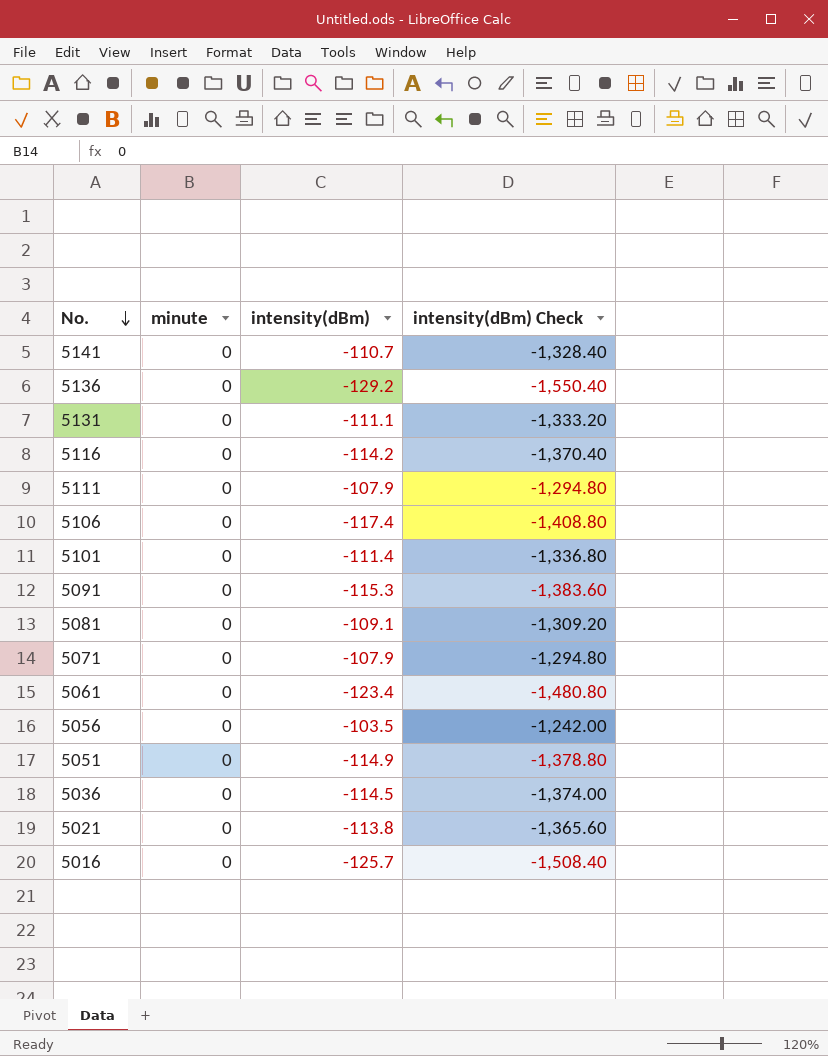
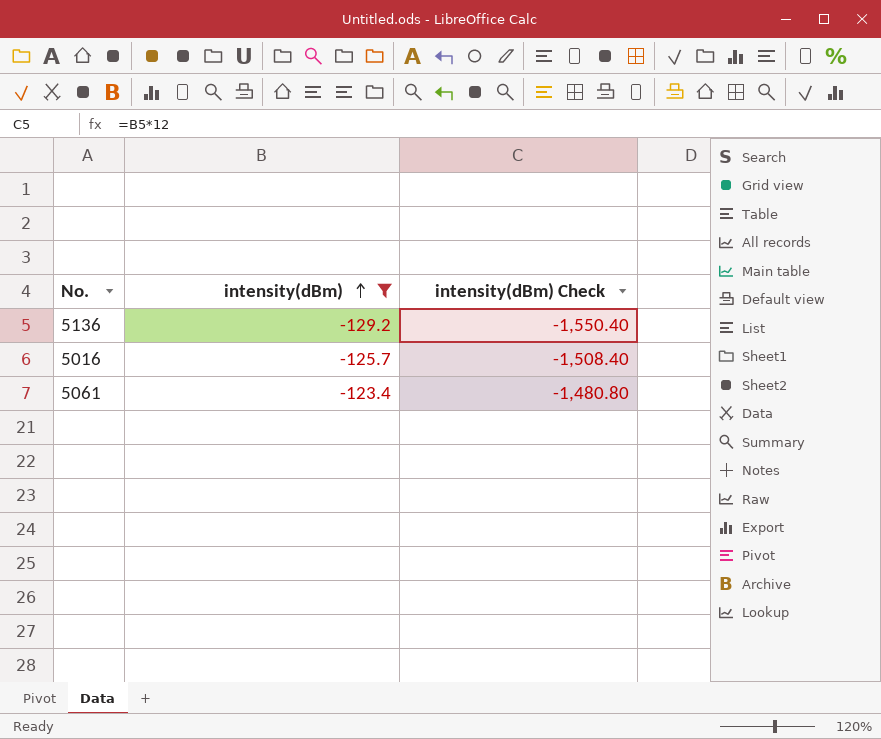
filter: none -> intensity(dBm) <= -123.4
row order: No. descending -> intensity(dBm) ascending
column minute | position: 2 -> none

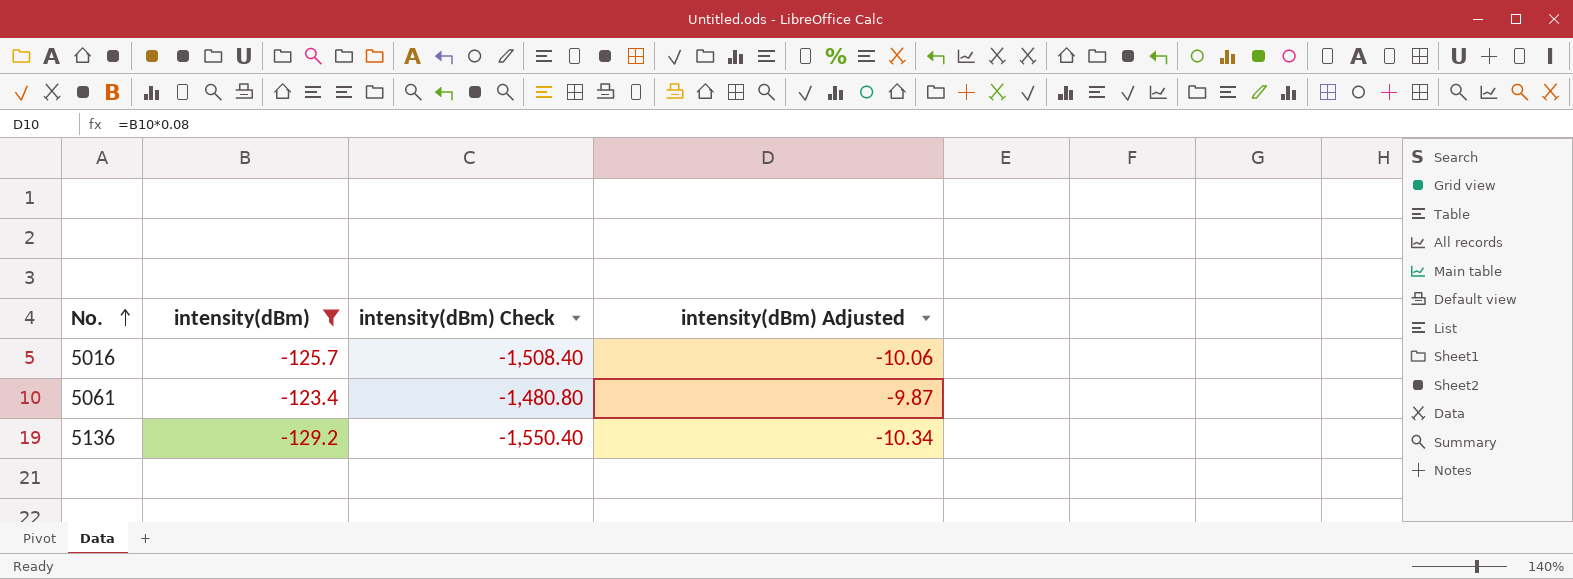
row order: intensity(dBm) ascending -> No. ascending
column intensity(dBm) Adjusted | formula: none -> [intensity(dBm)] * 0.08

